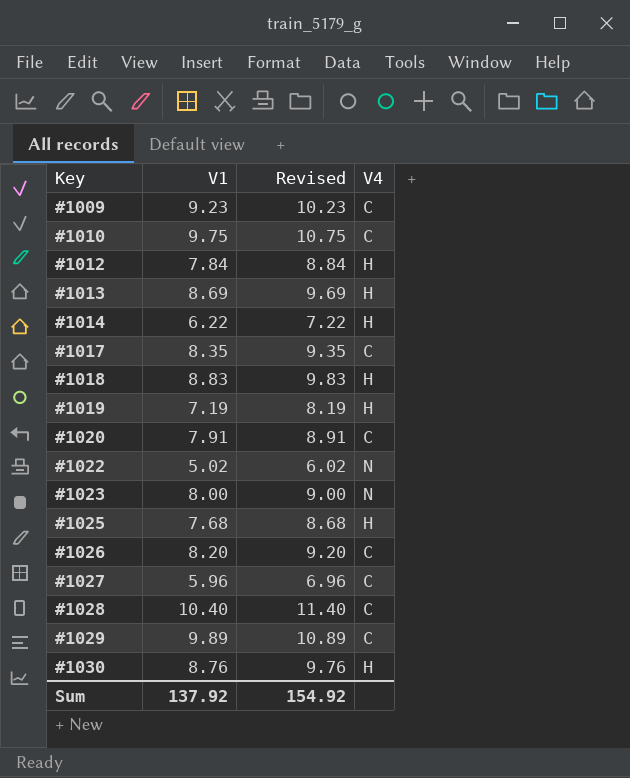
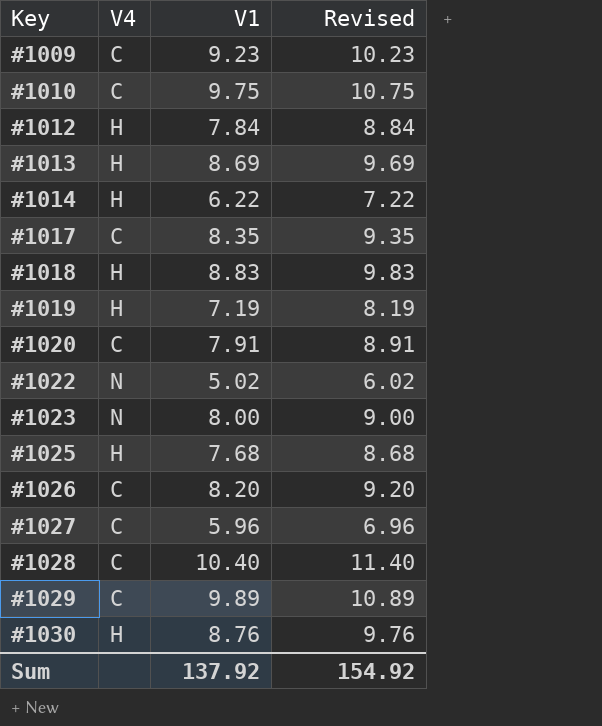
column V4 | position: 4 -> 2

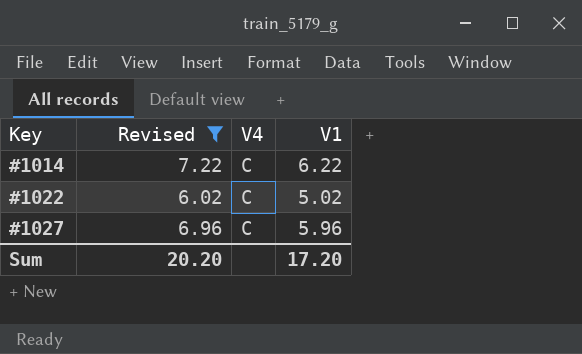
filter: none -> Revised <= 7.22
column Revised | position: 4 -> 2
#1014 | V4: H -> C
#1022 | V4: N -> C
Sum | Revised: 154.92 -> 20.20
Sum | V1: 137.92 -> 17.20

